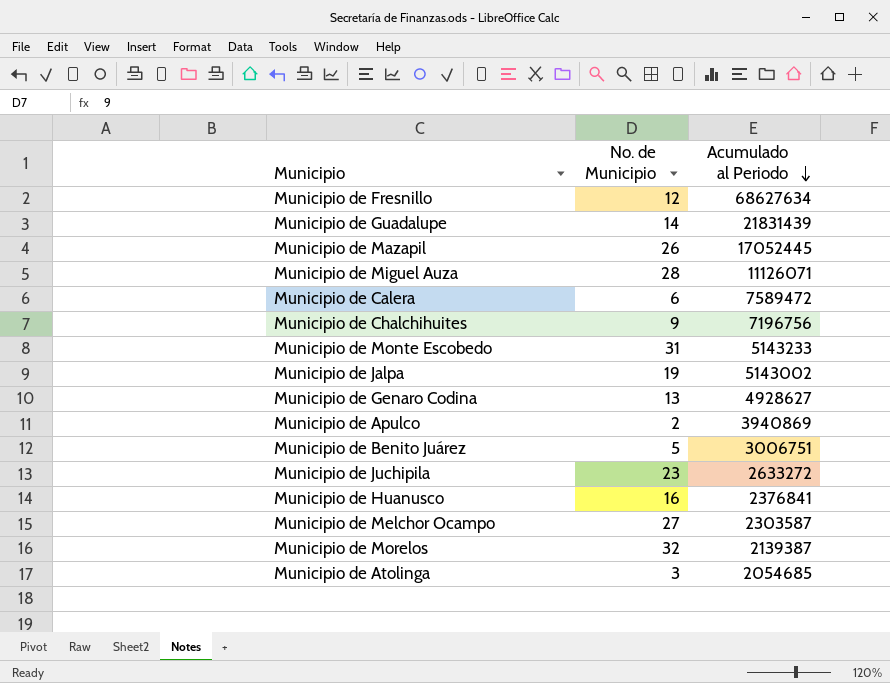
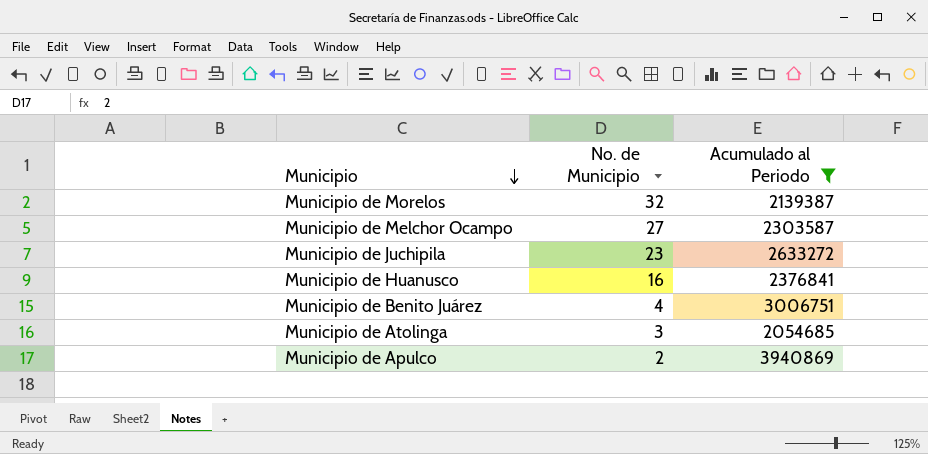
filter: none -> Acumulado al Periodo <= 3940869
row order: Acumulado al Periodo descending -> Municipio descending
Municipio de Benito Juárez | No. de Municipio: 5 -> 4

